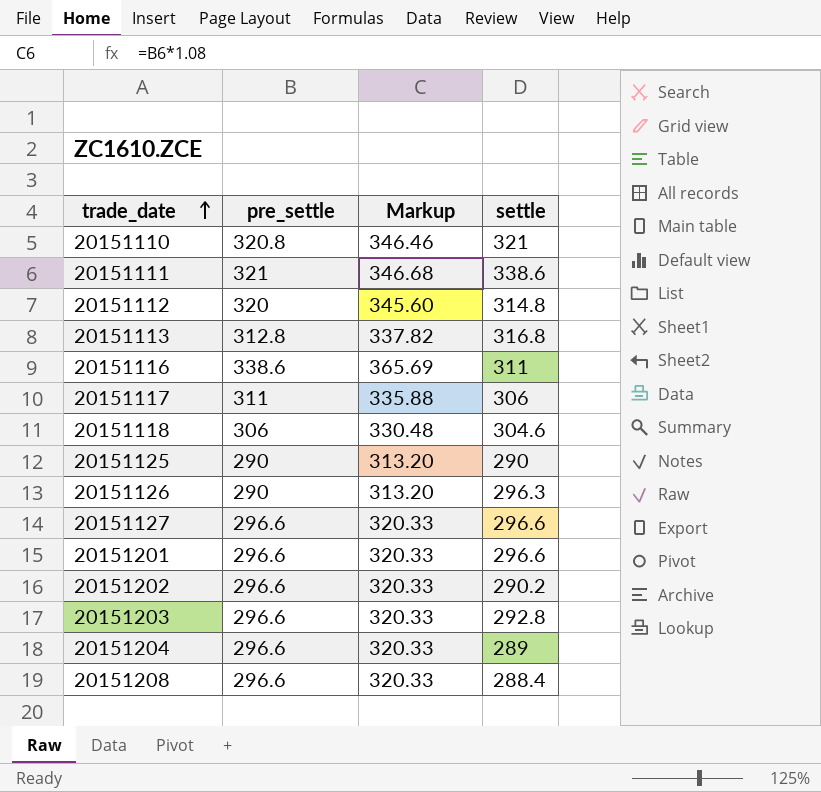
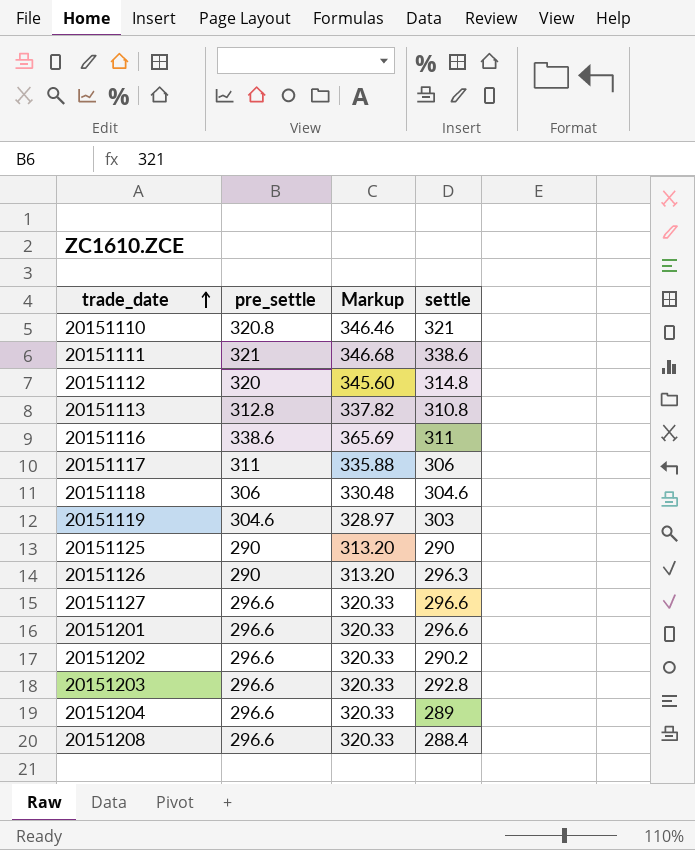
20151113 | settle: 316.8 -> 310.8
row 20151119: none -> 304.6 | 328.97 | 303

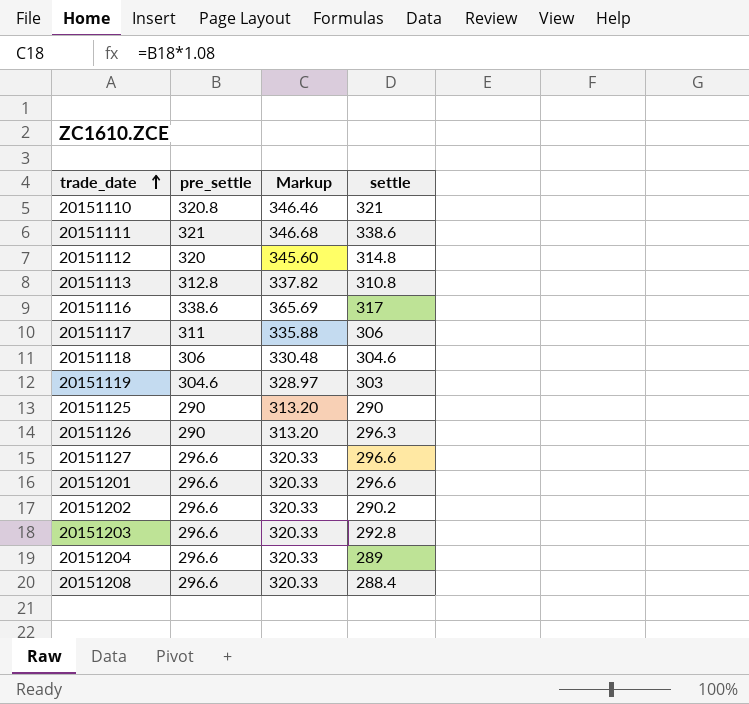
20151116 | settle: 311 -> 317

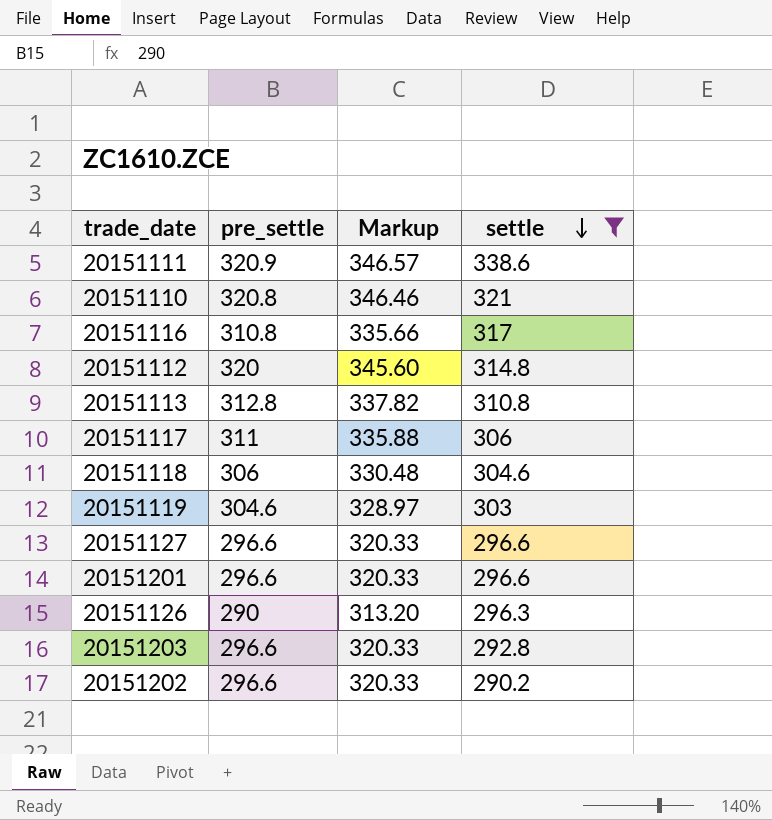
filter: none -> settle >= 290.2
row order: trade_date ascending -> settle descending
20151111 | pre_settle: 321 -> 320.9
20151111 | Markup: 346.68 -> 346.57
20151116 | pre_settle: 338.6 -> 310.8
20151116 | Markup: 365.69 -> 335.66

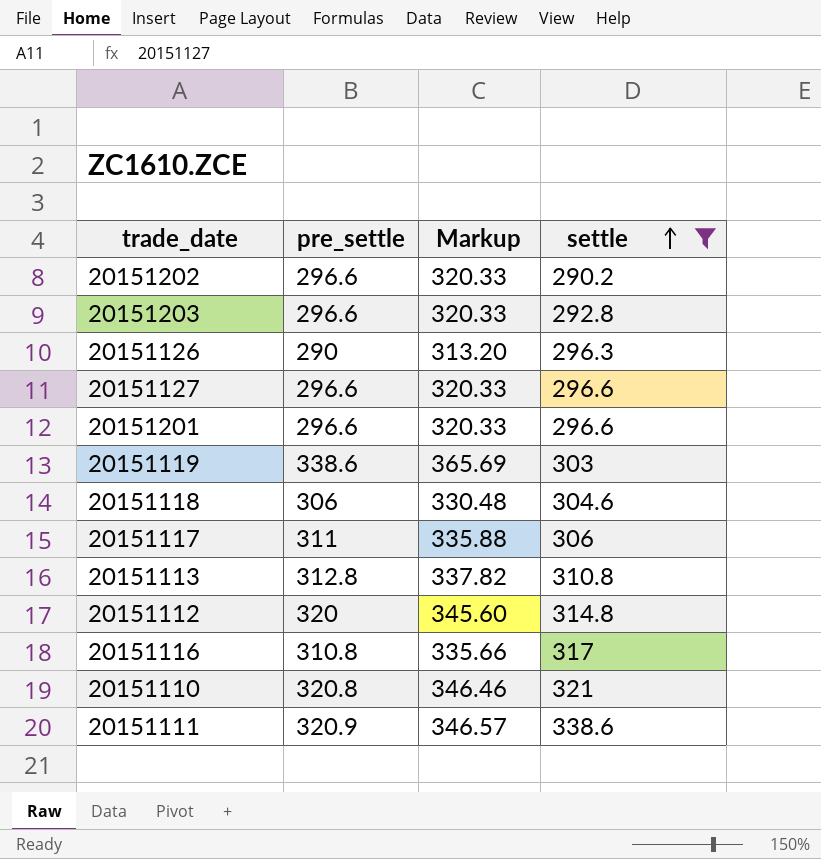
row order: settle descending -> settle ascending
20151119 | pre_settle: 304.6 -> 338.6
20151119 | Markup: 328.97 -> 365.69

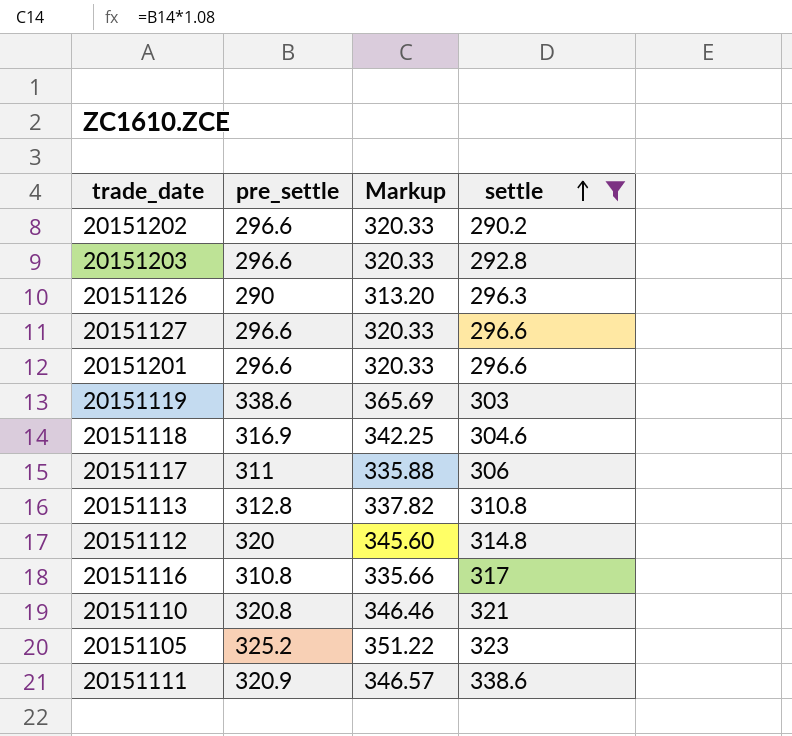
20151118 | pre_settle: 306 -> 316.9
20151118 | Markup: 330.48 -> 342.25
row 20151105: none -> 325.2 | 351.22 | 323

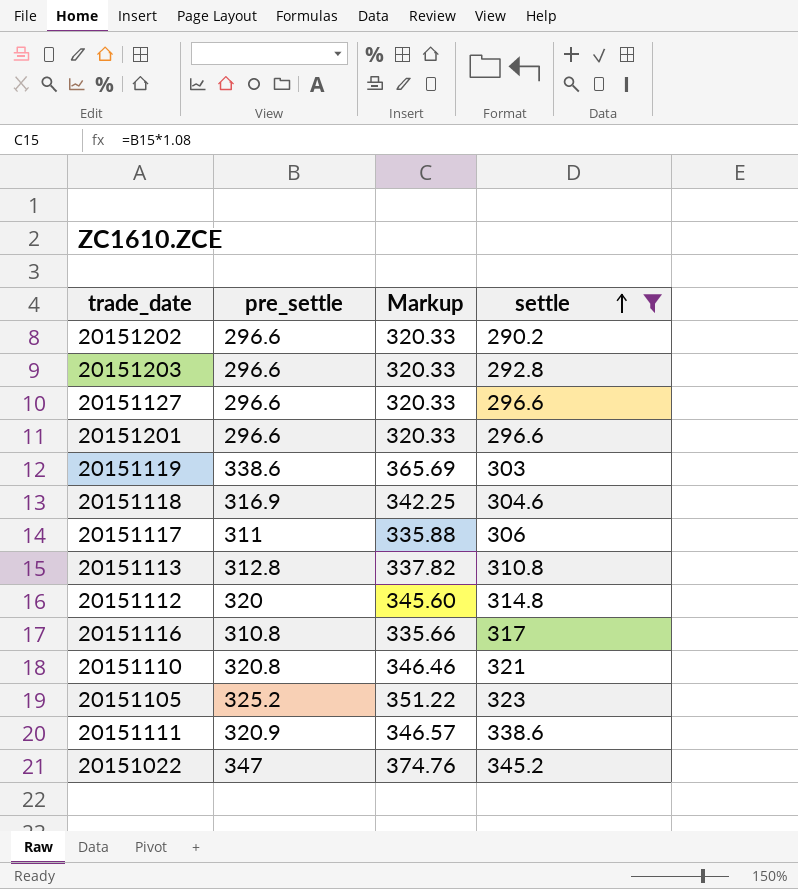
row 20151126: 290 | 313.20 | 296.3 -> none
row 20151022: none -> 347 | 374.76 | 345.2

